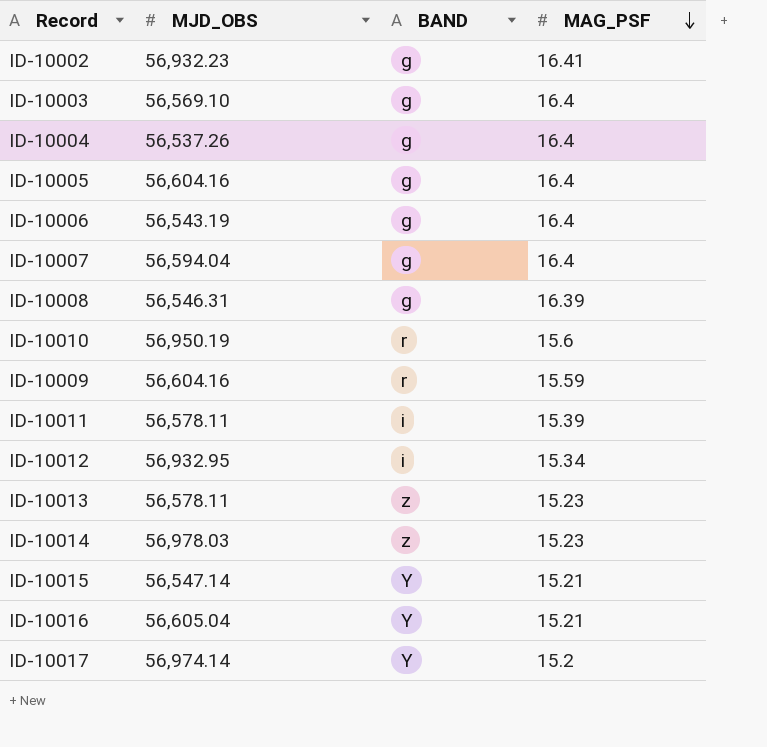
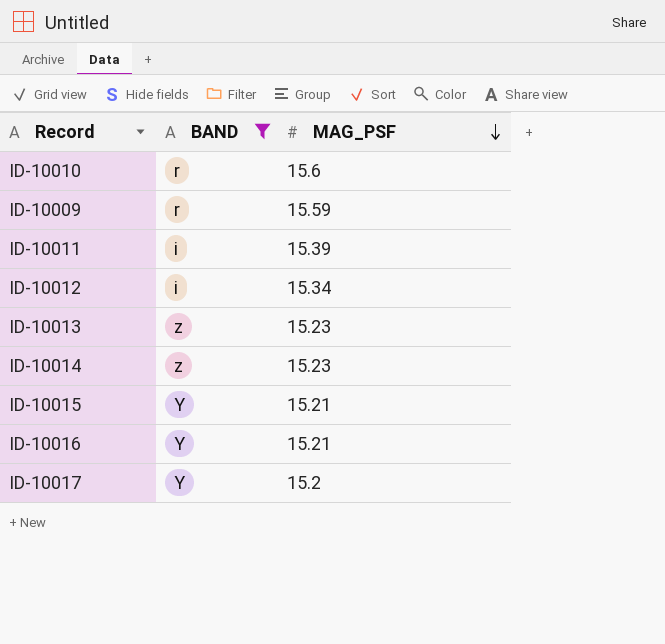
filter: none -> BAND != g
column MJD_OBS | position: 2 -> none

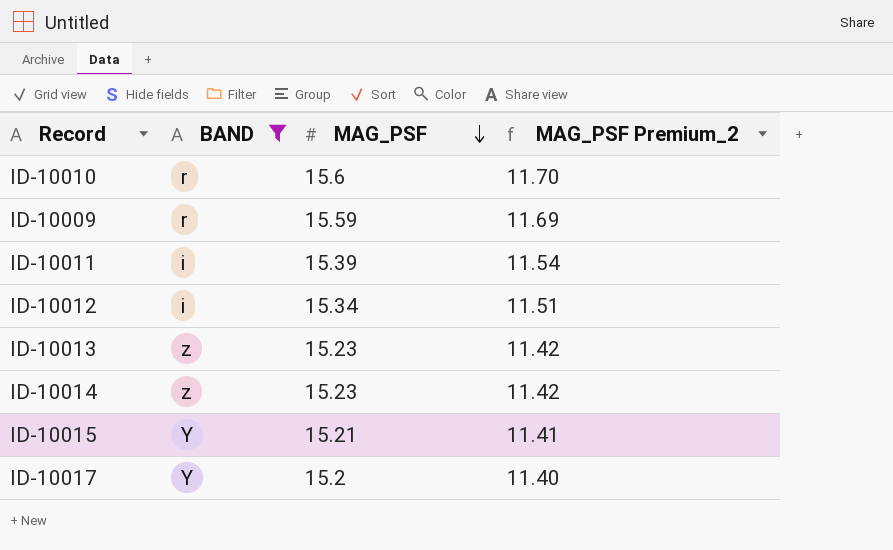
column MAG_PSF Premium_2 | formula: none -> [MAG_PSF] * 0.75
row ID-10016: Y | 15.21 -> none

